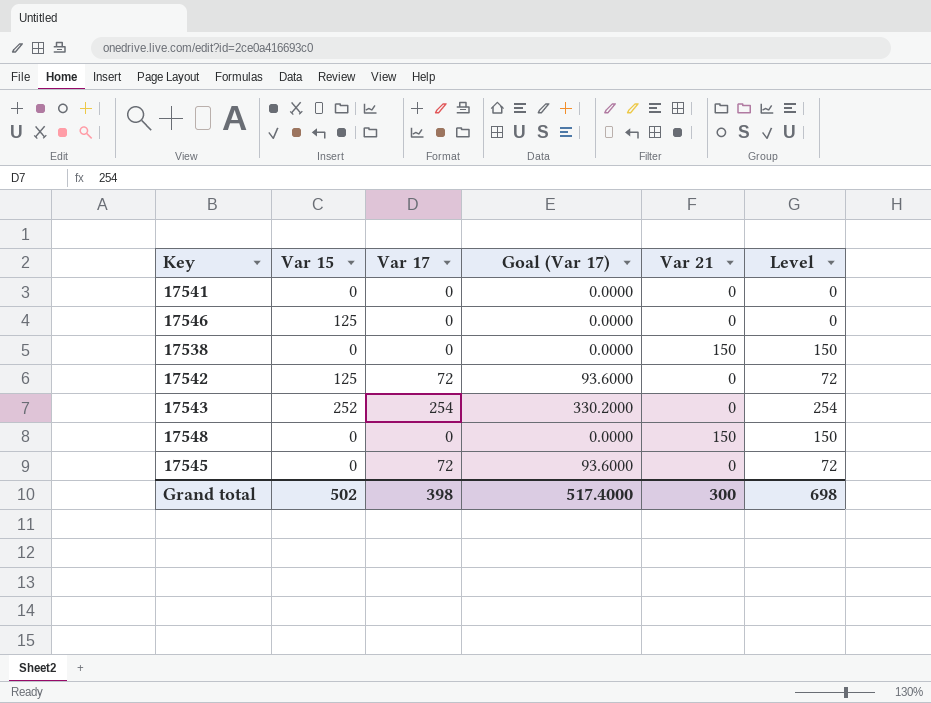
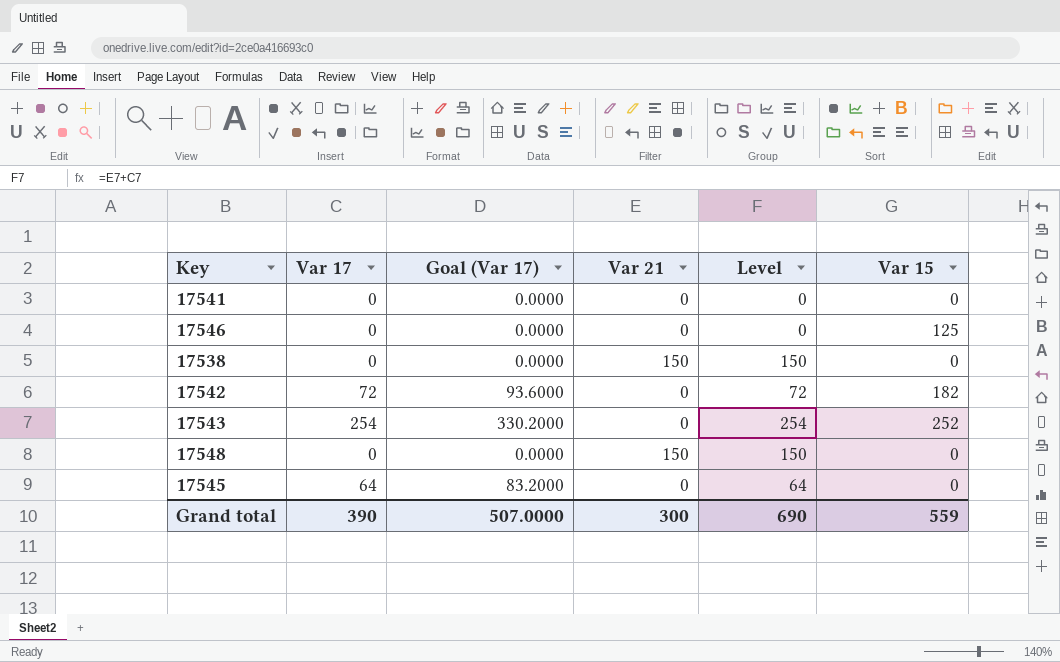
column Var 15 | position: 2 -> 6
17542 | Var 15: 125 -> 182
17545 | Var 17: 72 -> 64
17545 | Goal (Var 17): 93.6000 -> 83.2000
17545 | Level: 72 -> 64
Grand total | Var 17: 398 -> 390
Grand total | Goal (Var 17): 517.4000 -> 507.0000
Grand total | Level: 698 -> 690
Grand total | Var 15: 502 -> 559

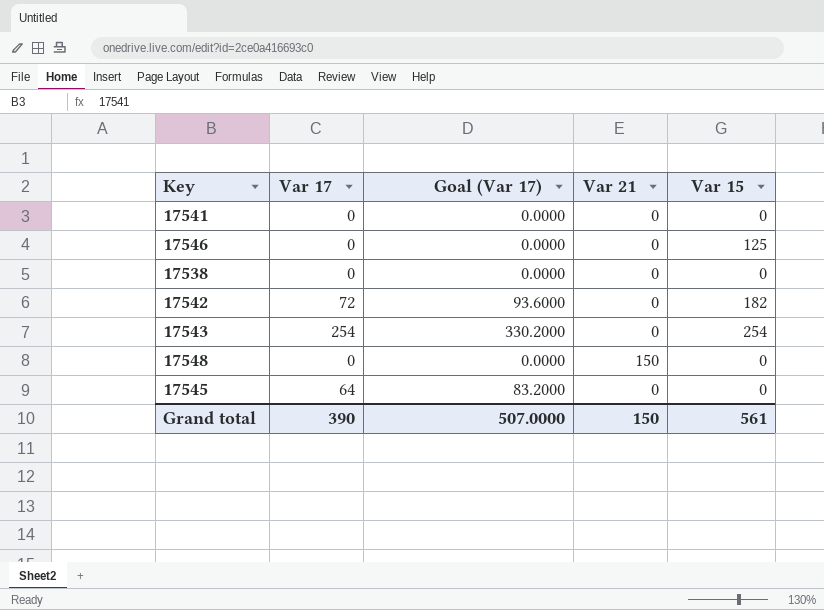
column Level | formula: [Var 17] + [Var 21] -> none
17538 | Var 21: 150 -> 0
17543 | Var 15: 252 -> 254
Grand total | Var 21: 300 -> 150
Grand total | Var 15: 559 -> 561

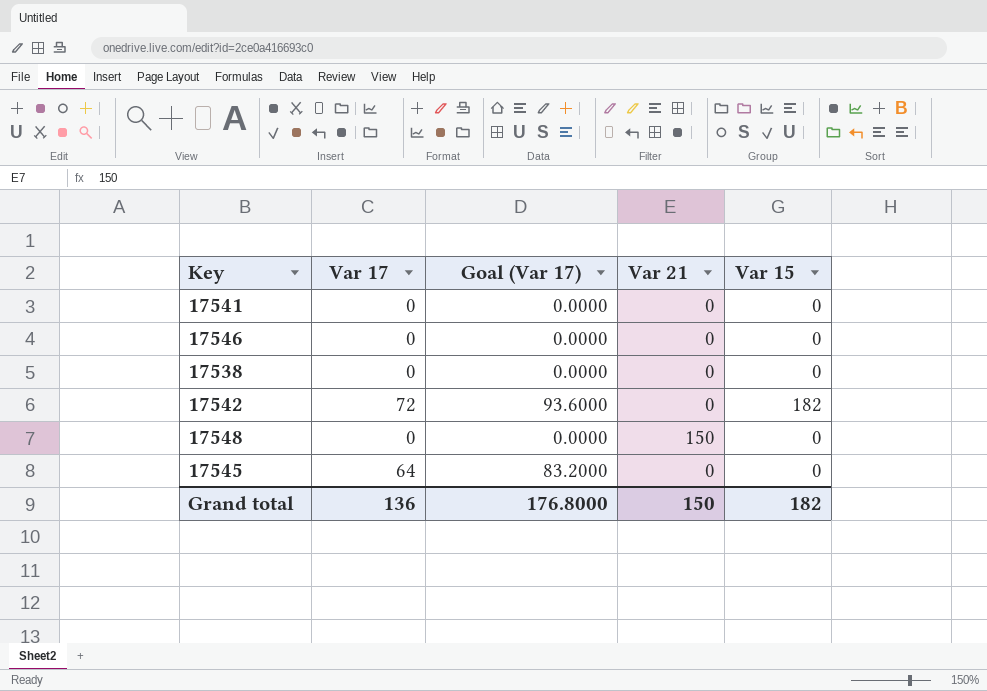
row 17543: 254 | 330.2000 | 0 | 254 -> none
17546 | Var 15: 125 -> 0
Grand total | Var 17: 390 -> 136
Grand total | Goal (Var 17): 507.0000 -> 176.8000
Grand total | Var 15: 561 -> 182

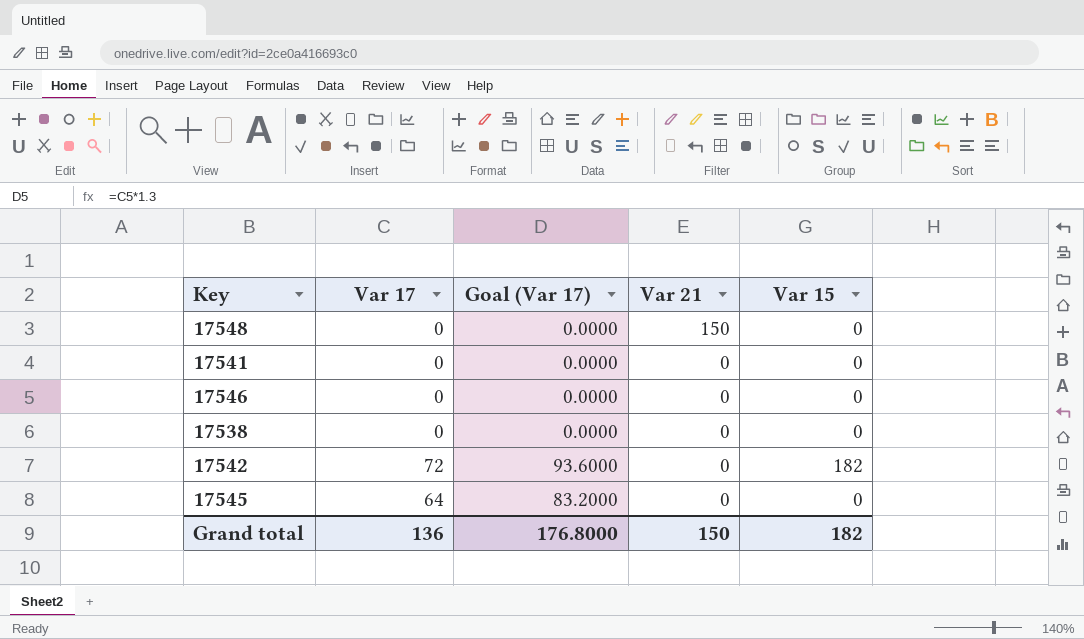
row order: none -> Var 21 descending

